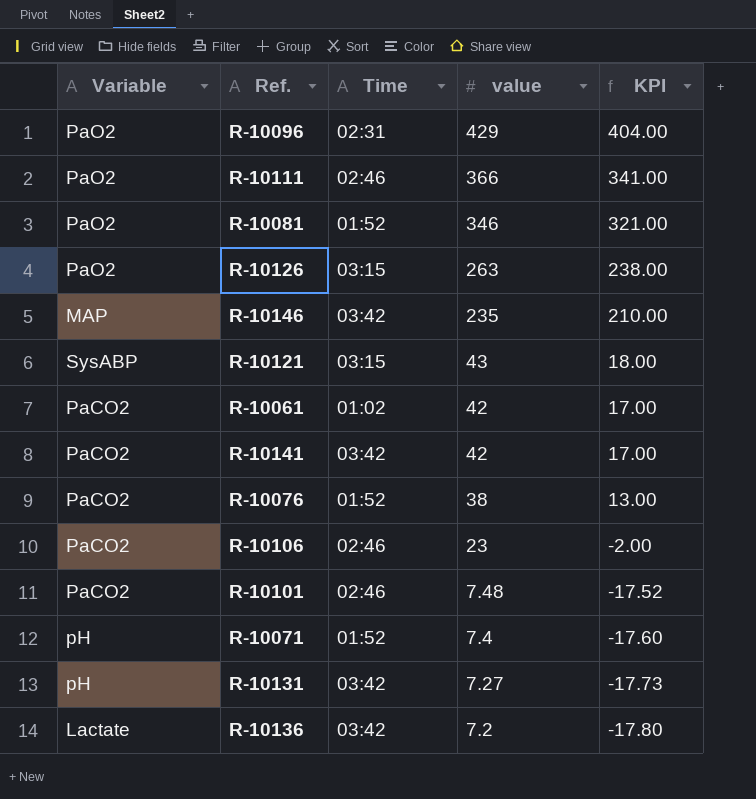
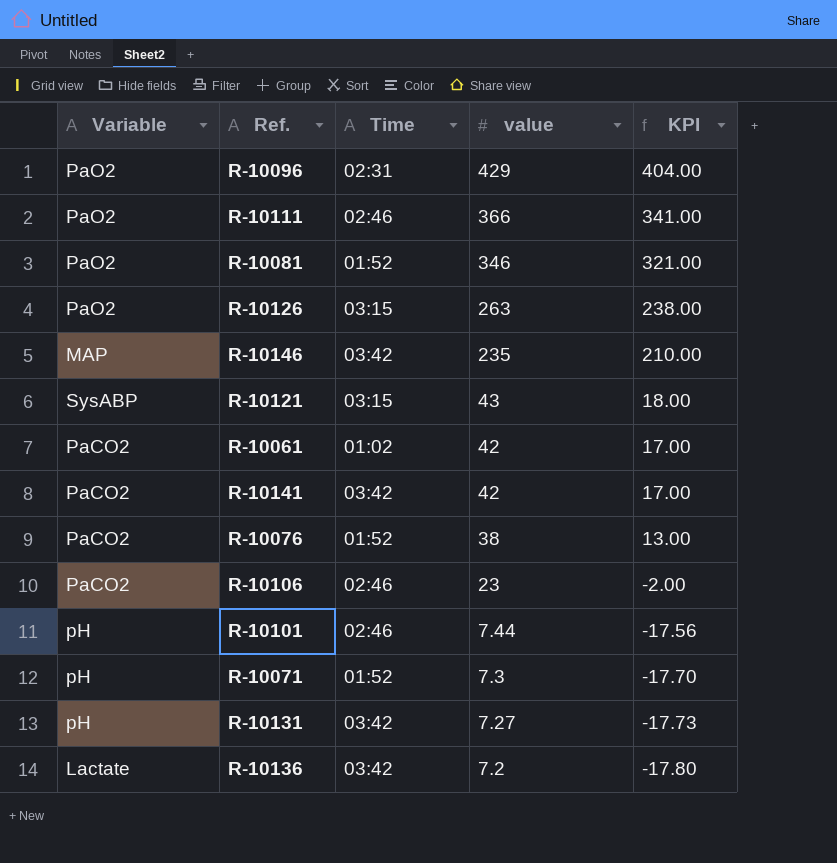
R-10101 | Variable: PaCO2 -> pH
R-10101 | value: 7.48 -> 7.44
R-10101 | KPI: -17.52 -> -17.56
R-10071 | value: 7.4 -> 7.3
R-10071 | KPI: -17.60 -> -17.70

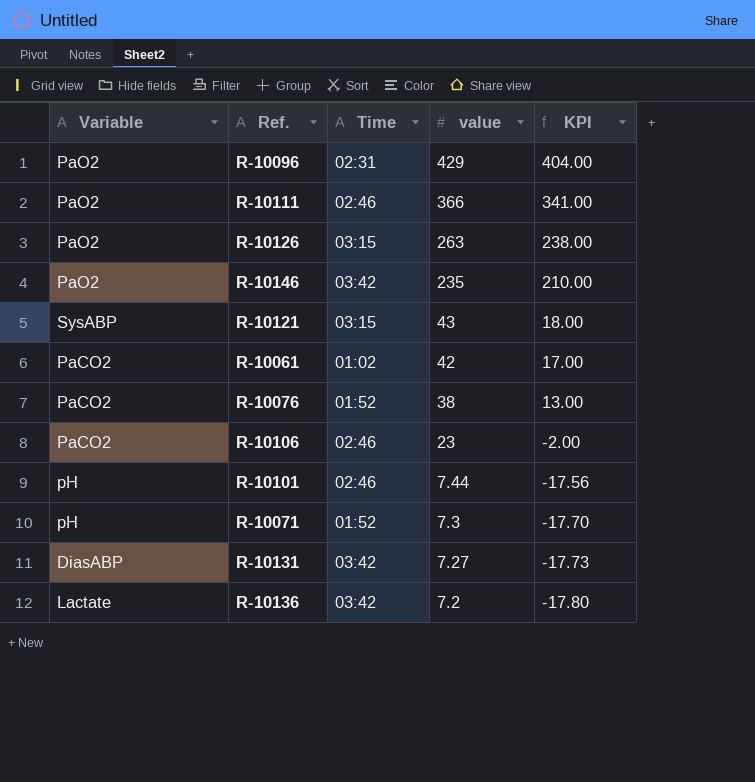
row R-10081: PaO2 | 01:52 | 346 | 321.00 -> none
row R-10141: PaCO2 | 03:42 | 42 | 17.00 -> none
R-10146 | Variable: MAP -> PaO2
R-10131 | Variable: pH -> DiasABP

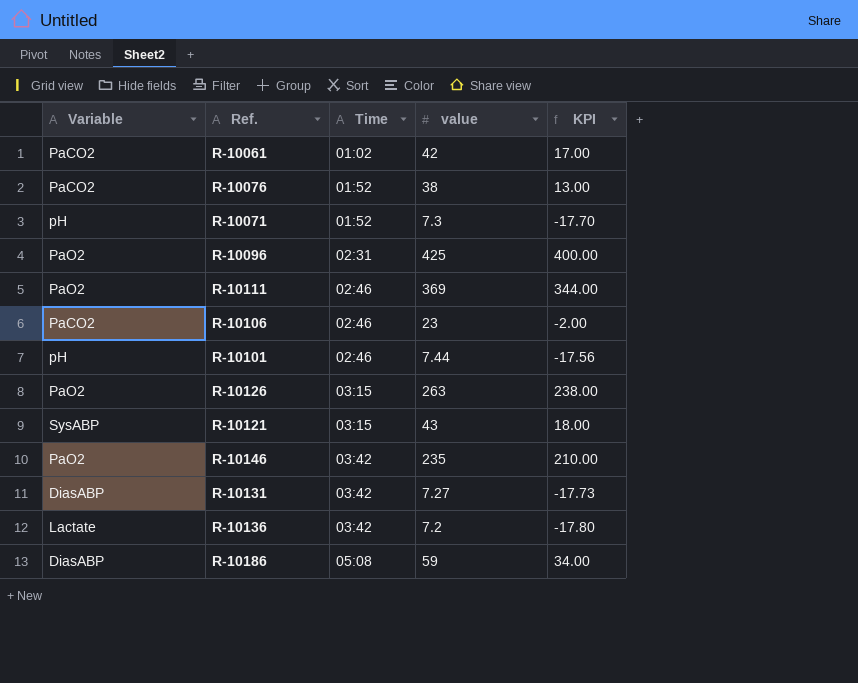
row order: value descending -> Time ascending
R-10096 | value: 429 -> 425
R-10096 | KPI: 404.00 -> 400.00
R-10111 | value: 366 -> 369
R-10111 | KPI: 341.00 -> 344.00
row R-10186: none -> DiasABP | 05:08 | 59 | 34.00

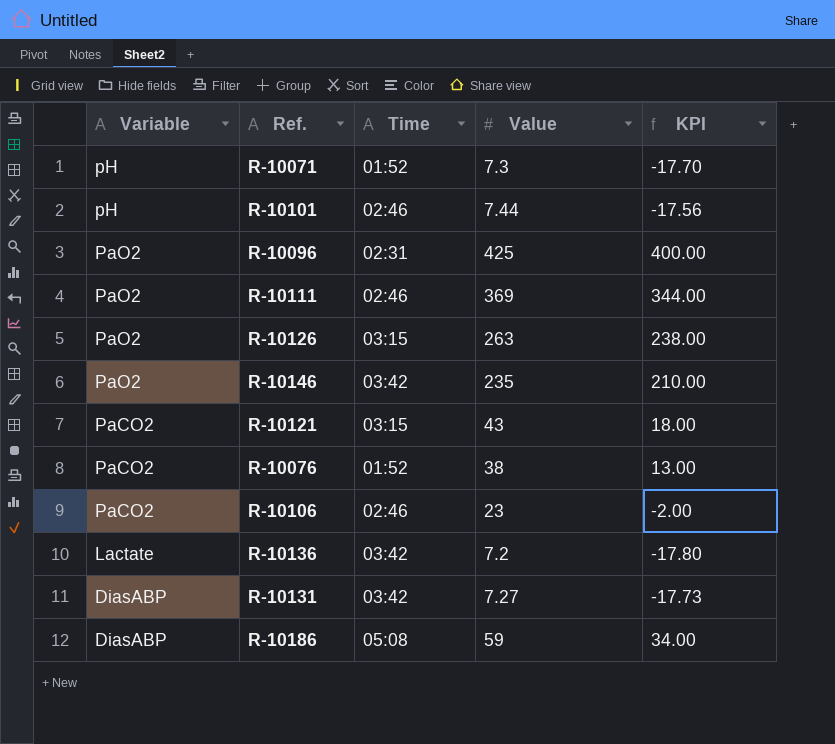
row order: Time ascending -> Variable descending
column name: value -> Value
row R-10061: PaCO2 | 01:02 | 42 | 17.00 -> none
R-10121 | Variable: SysABP -> PaCO2

